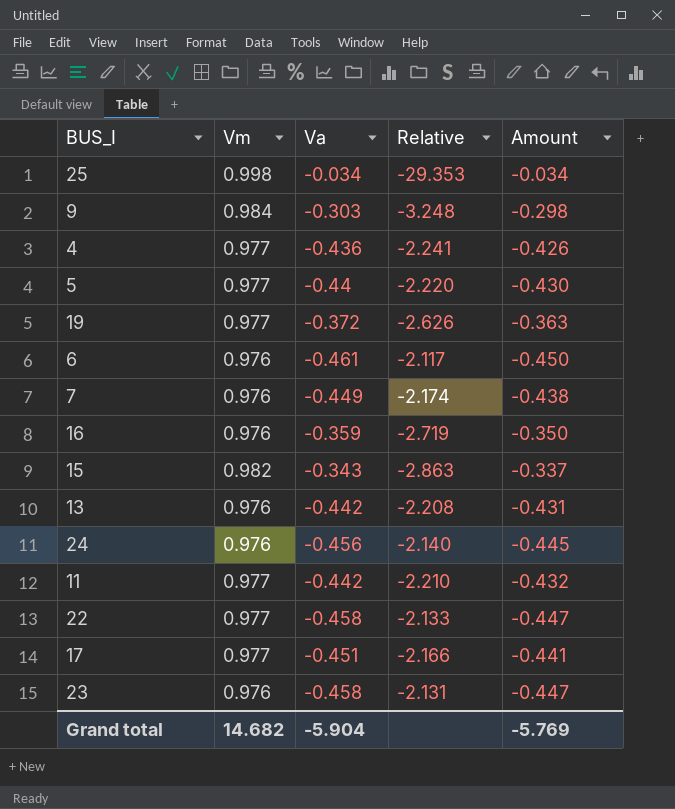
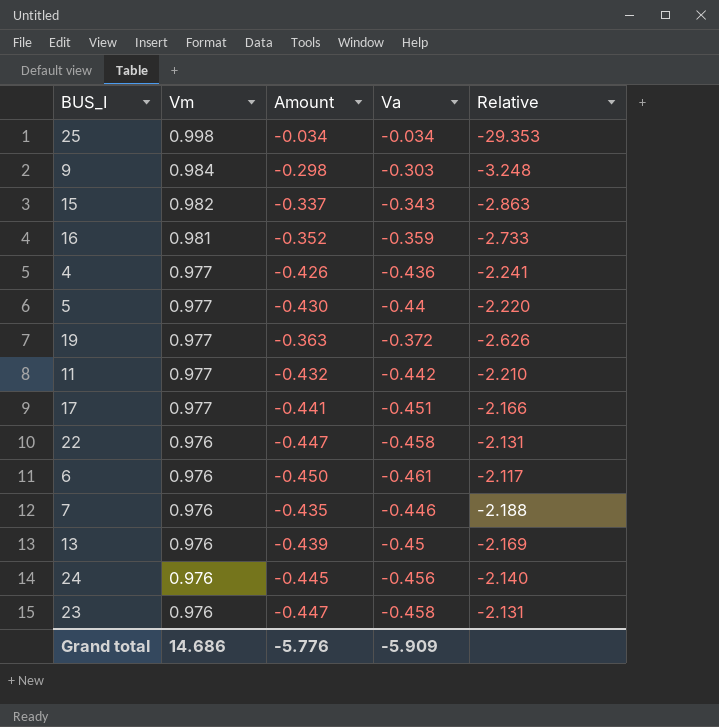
row order: none -> Vm descending
column Amount | position: 5 -> 3
16 | Vm: 0.976 -> 0.981
16 | Amount: -0.350 -> -0.352
16 | Relative: -2.719 -> -2.733
22 | Vm: 0.977 -> 0.976
22 | Relative: -2.133 -> -2.131
7 | Amount: -0.438 -> -0.435
7 | Va: -0.449 -> -0.446
7 | Relative: -2.174 -> -2.188
13 | Amount: -0.431 -> -0.439
13 | Va: -0.442 -> -0.45
13 | Relative: -2.208 -> -2.169
Grand total | Vm: 14.682 -> 14.686
Grand total | Amount: -5.769 -> -5.776
Grand total | Va: -5.904 -> -5.909

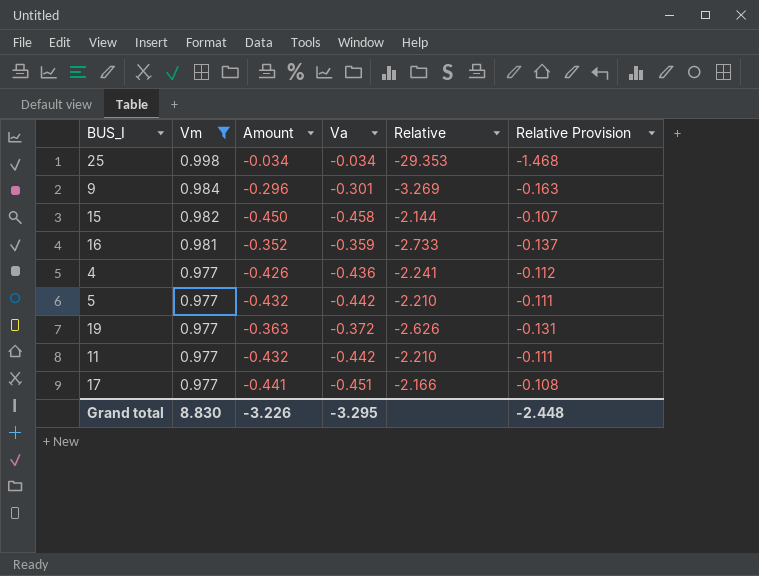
filter: none -> Vm != 0.976
column Relative Provision | formula: none -> [Relative] * 0.05
9 | Amount: -0.298 -> -0.296
9 | Va: -0.303 -> -0.301
9 | Relative: -3.248 -> -3.269
15 | Amount: -0.337 -> -0.450
15 | Va: -0.343 -> -0.458
15 | Relative: -2.863 -> -2.144
5 | Amount: -0.430 -> -0.432
5 | Va: -0.44 -> -0.442
5 | Relative: -2.220 -> -2.210
Grand total | Vm: 14.686 -> 8.830
Grand total | Amount: -5.776 -> -3.226
Grand total | Va: -5.909 -> -3.295

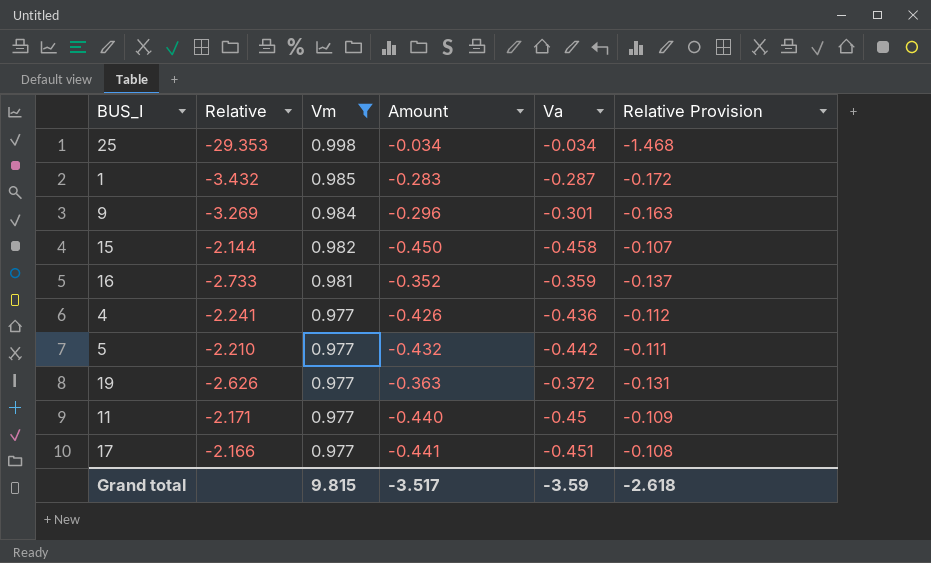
column Relative | position: 5 -> 2
row 1: none -> -3.432 | 0.985 | -0.283 | -0.287 | -0.172
11 | Relative: -2.210 -> -2.171
11 | Amount: -0.432 -> -0.440
11 | Va: -0.442 -> -0.45
11 | Relative Provision: -0.111 -> -0.109
Grand total | Vm: 8.830 -> 9.815
Grand total | Amount: -3.226 -> -3.517
Grand total | Va: -3.295 -> -3.59
Grand total | Relative Provision: -2.448 -> -2.618

